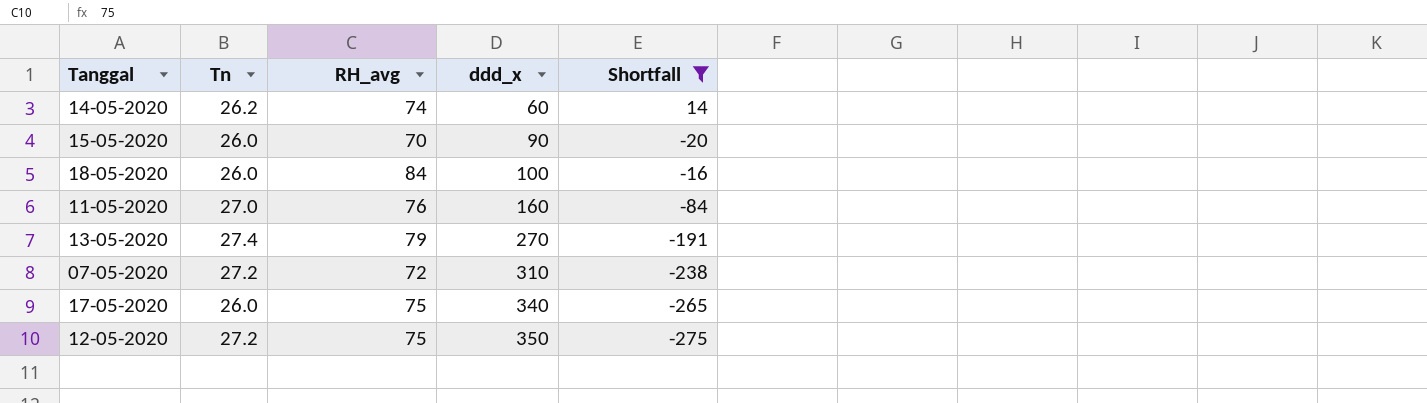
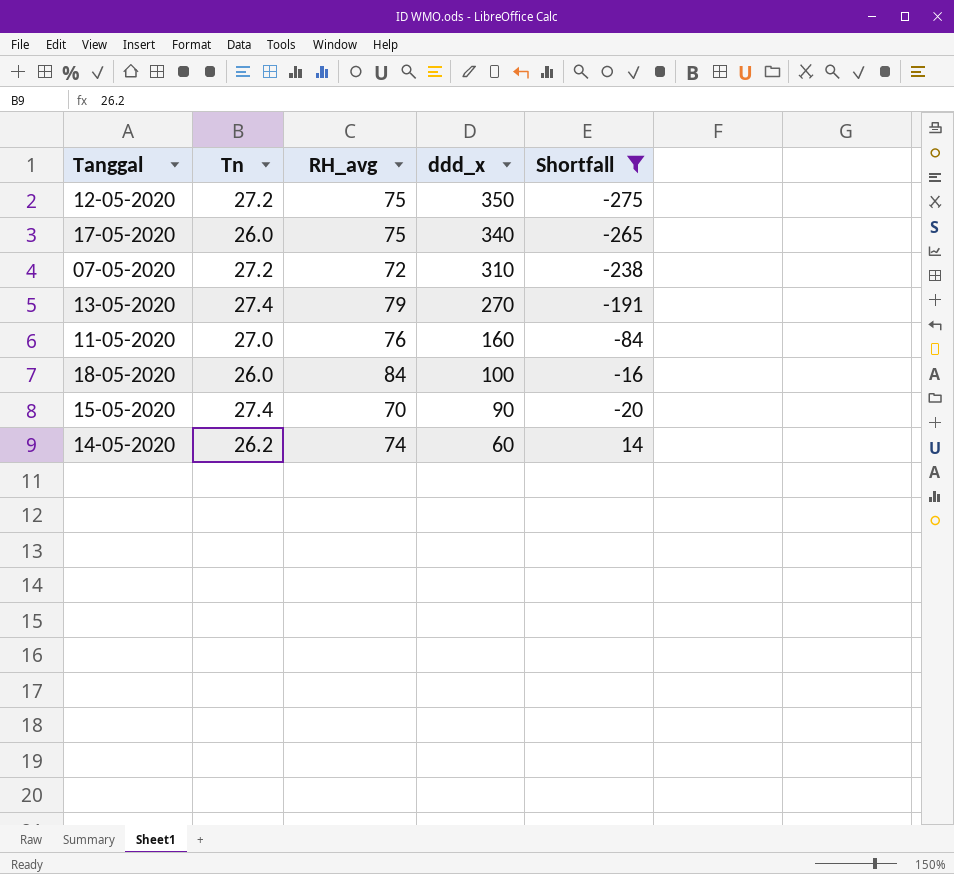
row order: ddd_x ascending -> ddd_x descending
15-05-2020 | Tn: 26.0 -> 27.4

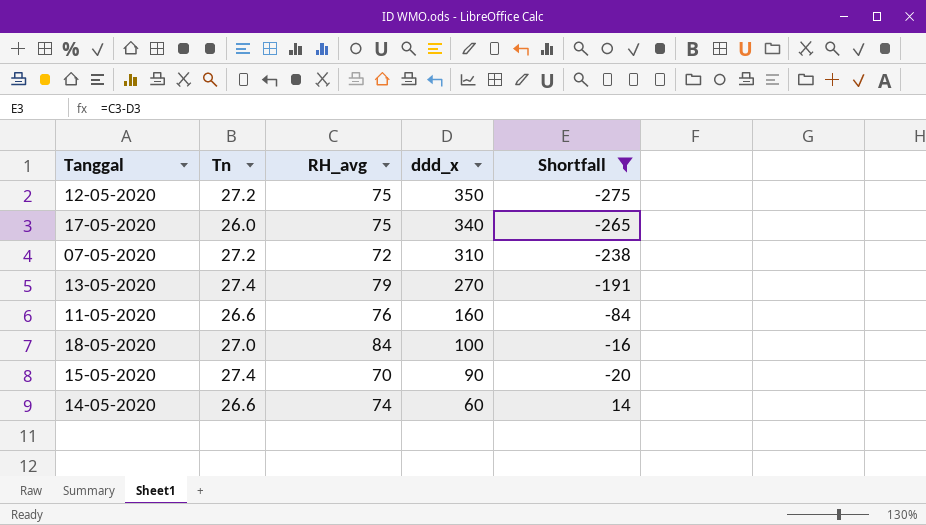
11-05-2020 | Tn: 27.0 -> 26.6
18-05-2020 | Tn: 26.0 -> 27.0
14-05-2020 | Tn: 26.2 -> 26.6

